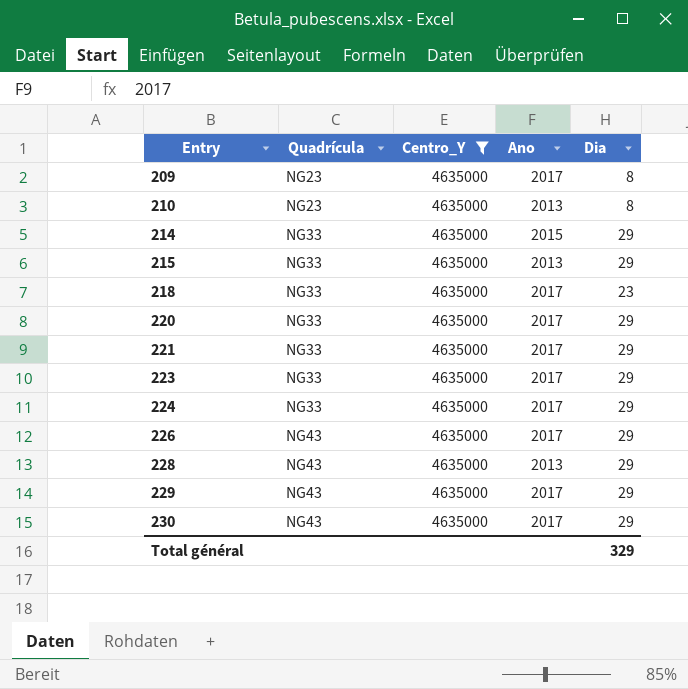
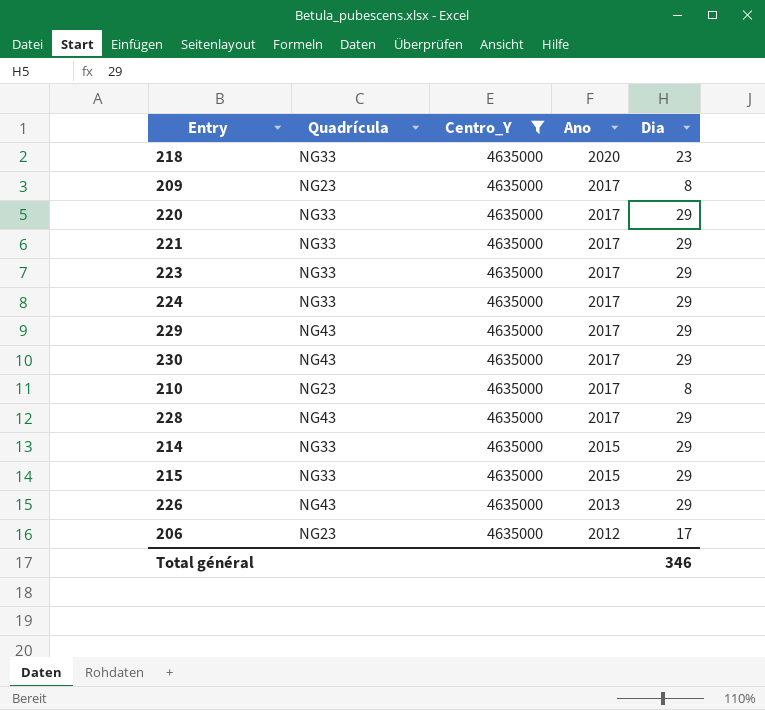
row order: Entry ascending -> Ano descending
218 | Ano: 2017 -> 2020
210 | Ano: 2013 -> 2017
228 | Ano: 2013 -> 2017
215 | Ano: 2013 -> 2015
226 | Ano: 2017 -> 2013
row 206: none -> NG23 | 4635000 | 2012 | 17
Total général | Dia: 329 -> 346

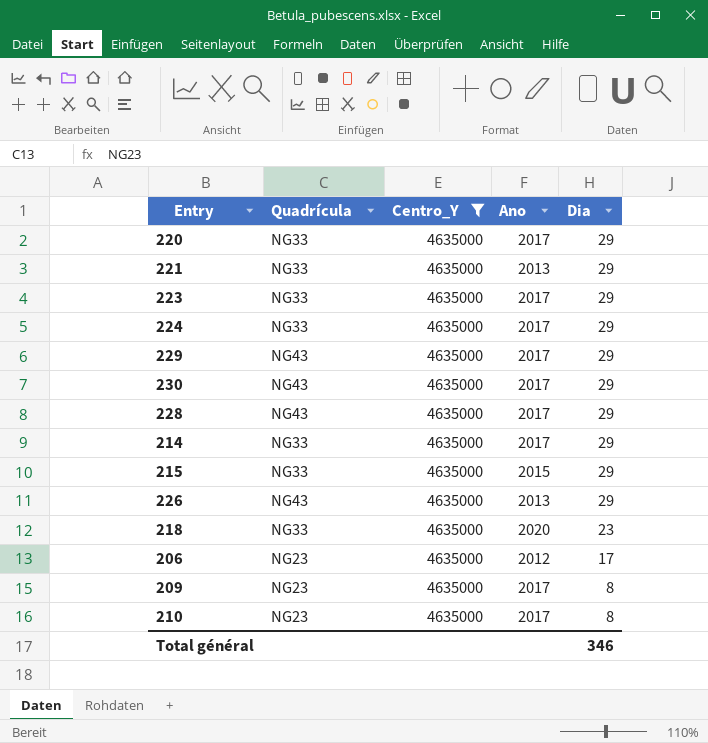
row order: Ano descending -> Dia descending
221 | Ano: 2017 -> 2013
214 | Ano: 2015 -> 2017

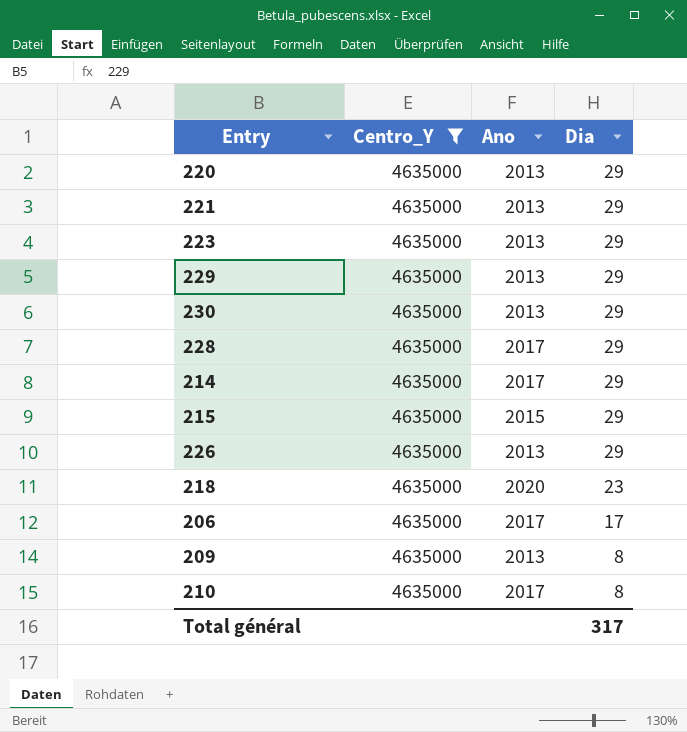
column Quadrícula | position: 2 -> none
row 224: NG33 | 4635000 | 2017 | 29 -> none
220 | Ano: 2017 -> 2013
223 | Ano: 2017 -> 2013
229 | Ano: 2017 -> 2013
230 | Ano: 2017 -> 2013
206 | Ano: 2012 -> 2017
209 | Ano: 2017 -> 2013
Total général | Dia: 346 -> 317

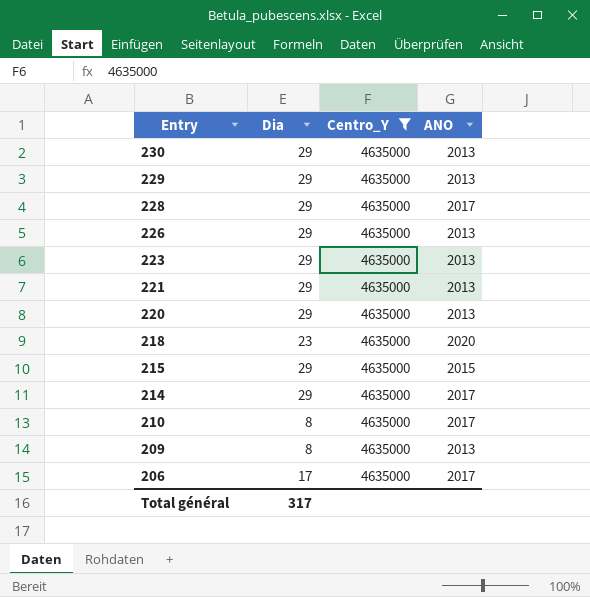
row order: Dia descending -> Entry descending
column Dia | position: 4 -> 2
column name: Ano -> ANO

